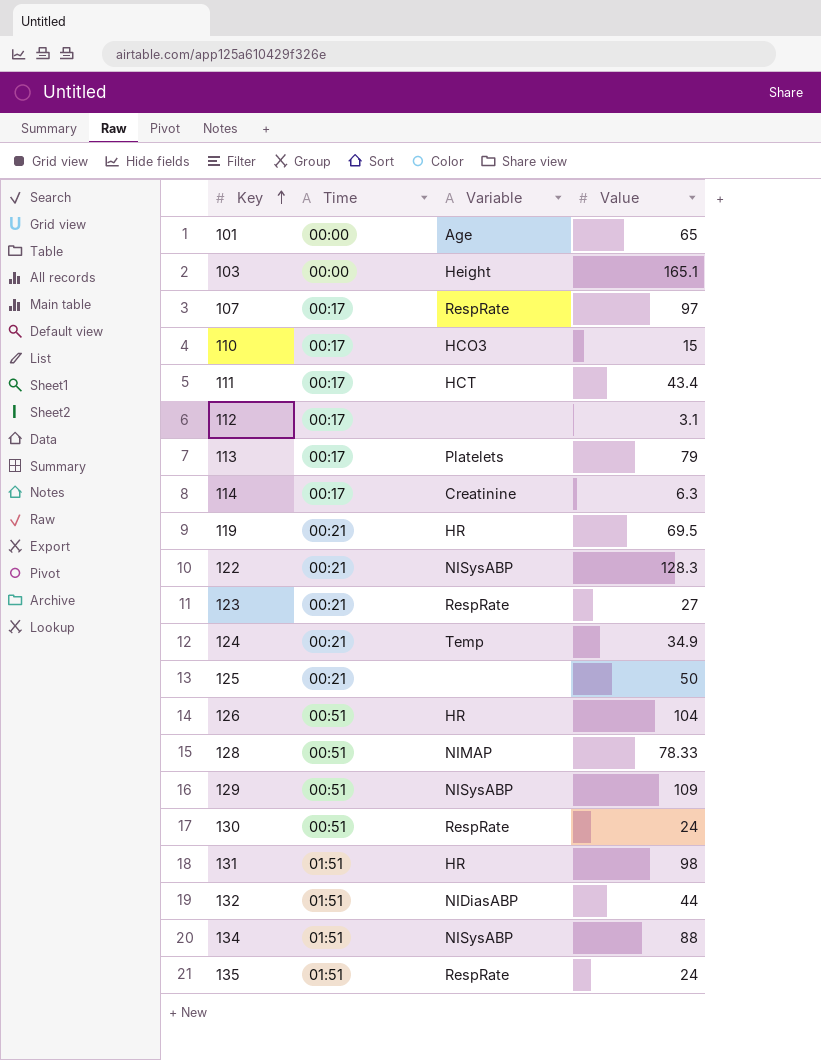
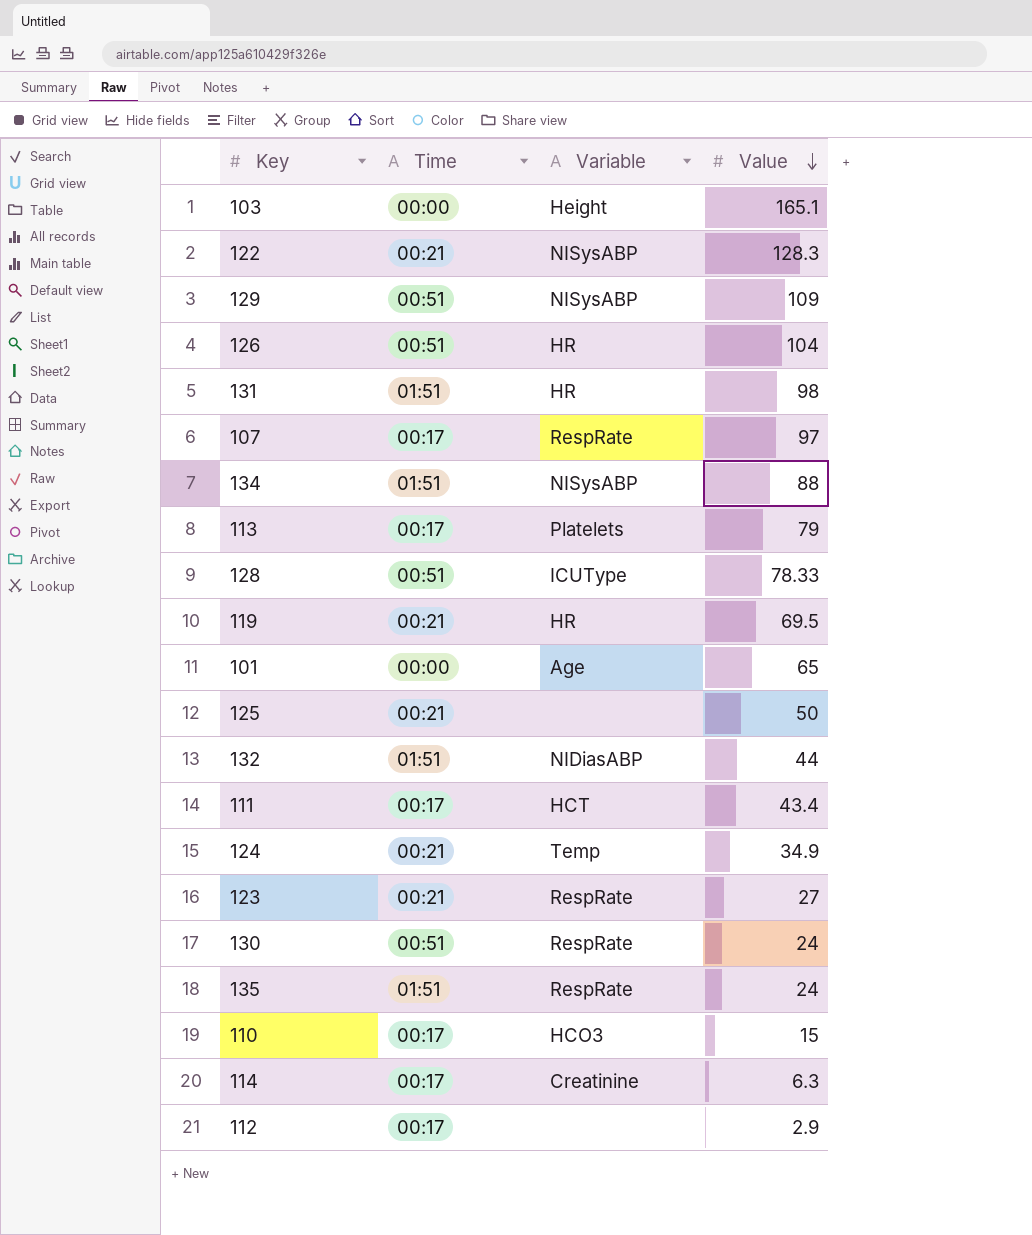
row order: Key ascending -> Value descending
128 | Variable: NIMAP -> ICUType
112 | Value: 3.1 -> 2.9

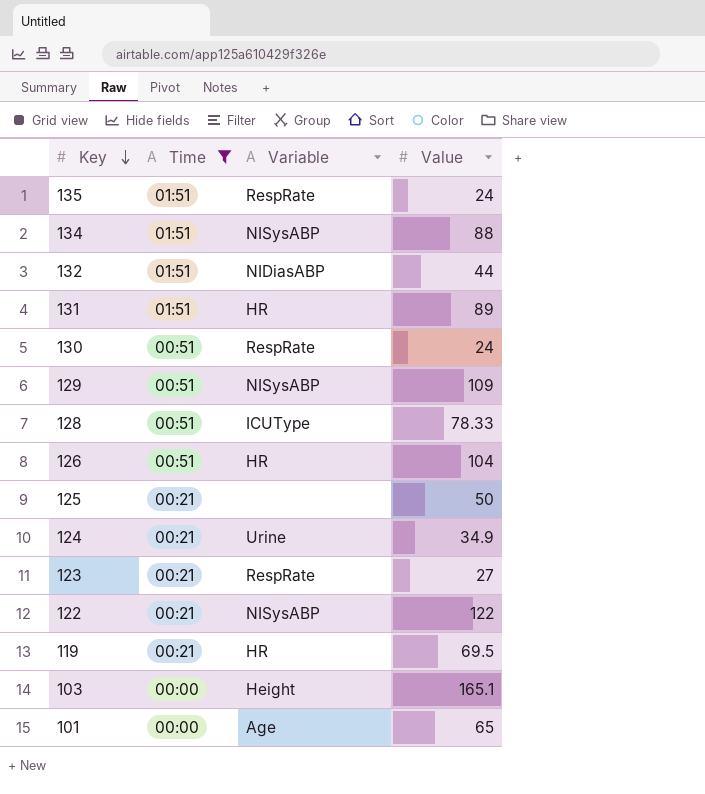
filter: none -> Time != 00:17
row order: Value descending -> Key descending
131 | Value: 98 -> 89
124 | Variable: Temp -> Urine
122 | Value: 128.3 -> 122

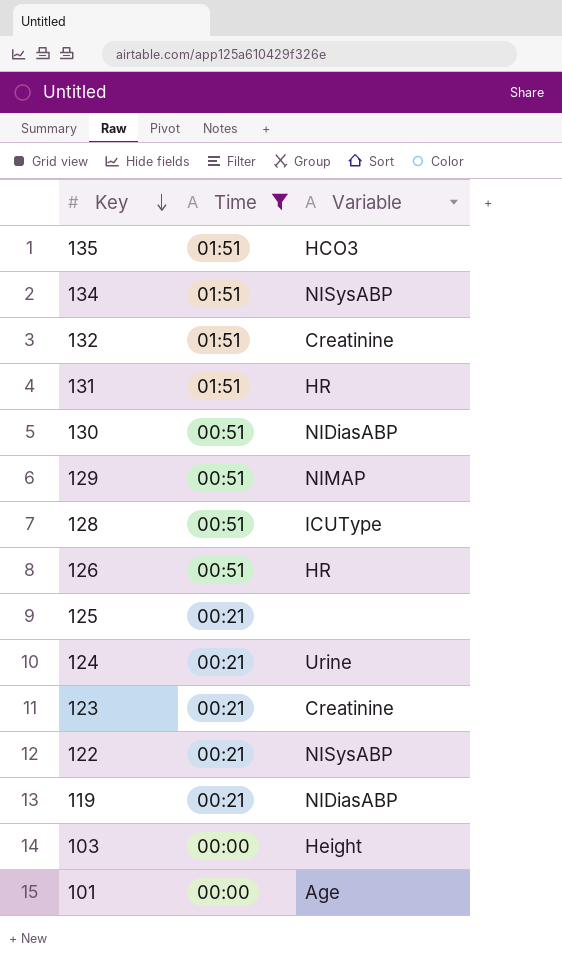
column Value | position: 4 -> none
135 | Variable: RespRate -> HCO3
132 | Variable: NIDiasABP -> Creatinine
130 | Variable: RespRate -> NIDiasABP
129 | Variable: NISysABP -> NIMAP
123 | Variable: RespRate -> Creatinine
119 | Variable: HR -> NIDiasABP

